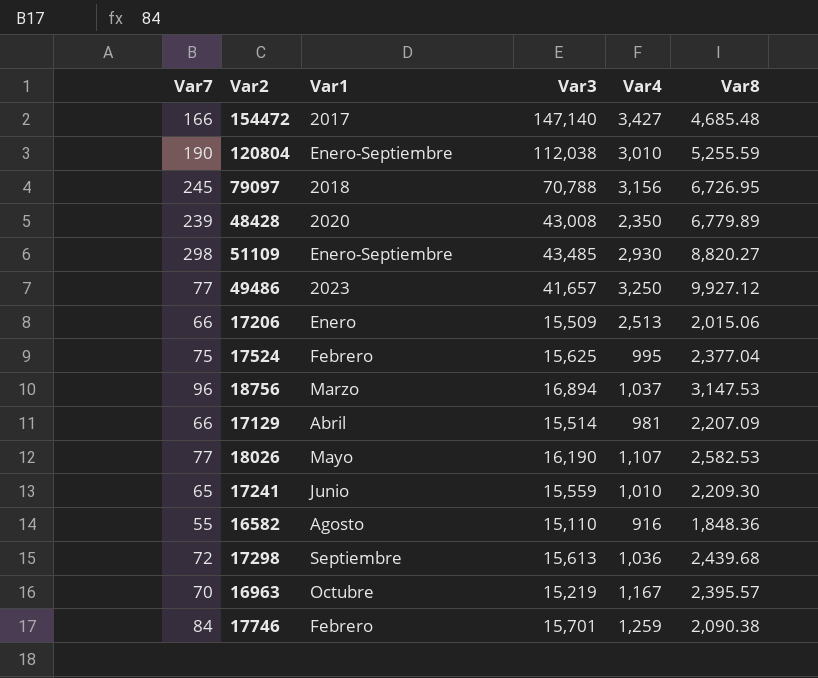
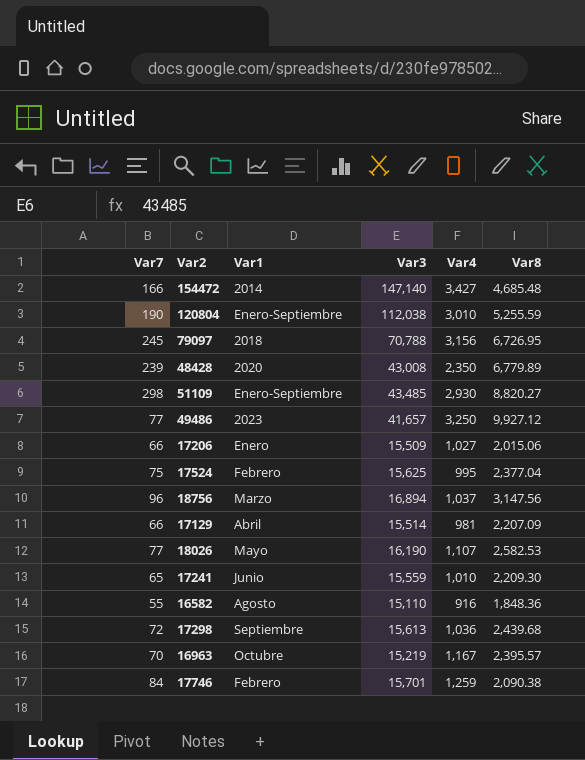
154472 | Var1: 2017 -> 2014
17206 | Var4: 2,513 -> 1,027
18756 | Var8: 3,147.53 -> 3,147.56

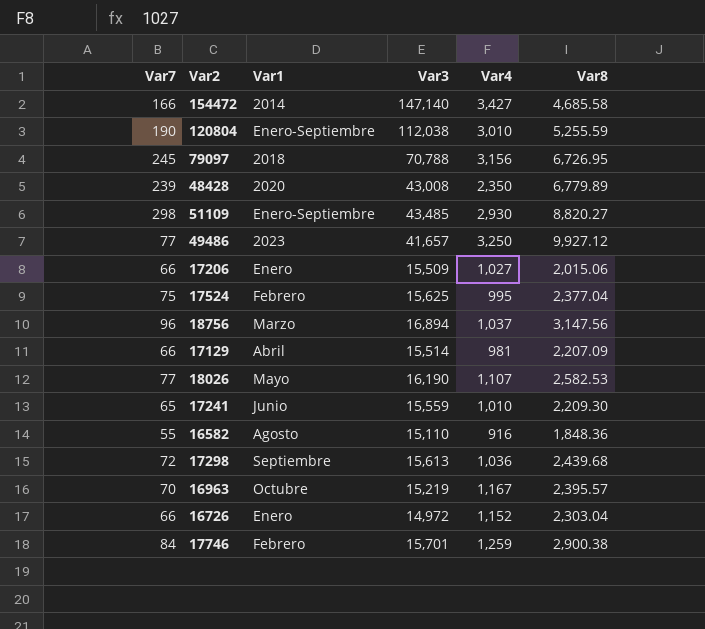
154472 | Var8: 4,685.48 -> 4,685.58
row 16726: none -> 66 | Enero | 14,972 | 1,152 | 2,303.04
17746 | Var8: 2,090.38 -> 2,900.38

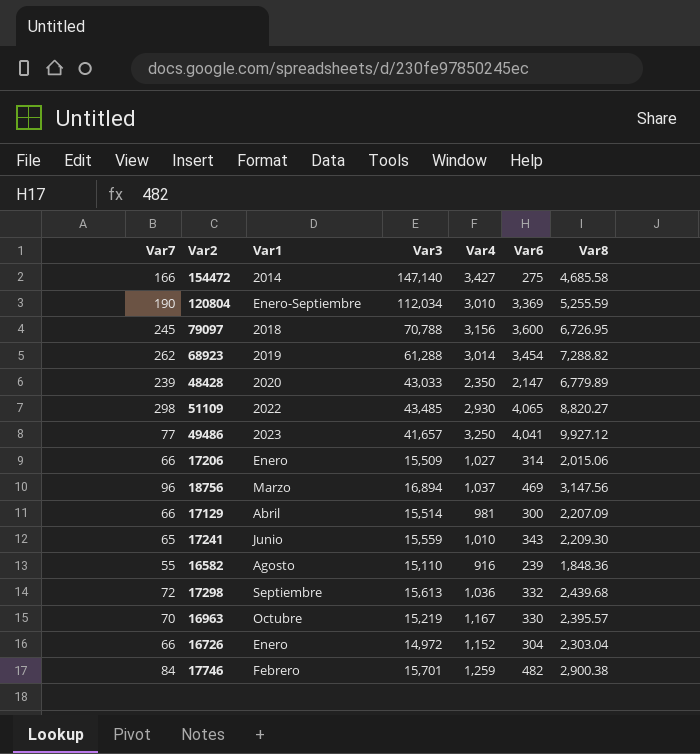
column Var6 | position: none -> 6
row 17524: 75 | Febrero | 15,625 | 995 | 2,377.04 -> none
row 18026: 77 | Mayo | 16,190 | 1,107 | 2,582.53 -> none
120804 | Var3: 112,038 -> 112,034
row 68923: none -> 262 | 2019 | 61,288 | 3,014 | 3,454 | 7,288.82
48428 | Var3: 43,008 -> 43,033
51109 | Var1: Enero-Septiembre -> 2022

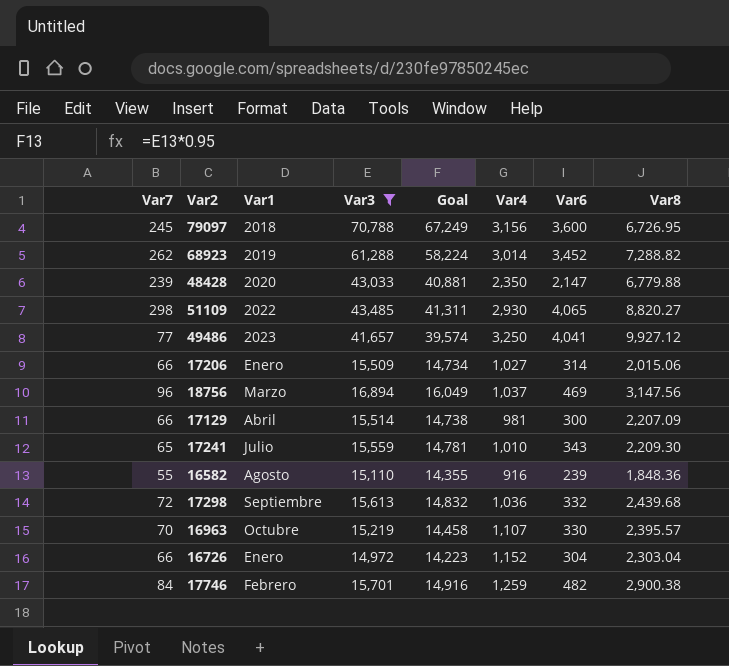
filter: none -> Var3 <= 70,788
column Goal | formula: none -> [Var3] * 0.95
68923 | Var6: 3,454 -> 3,452
48428 | Var8: 6,779.89 -> 6,779.88
17241 | Var1: Junio -> Julio
16963 | Var4: 1,167 -> 1,107

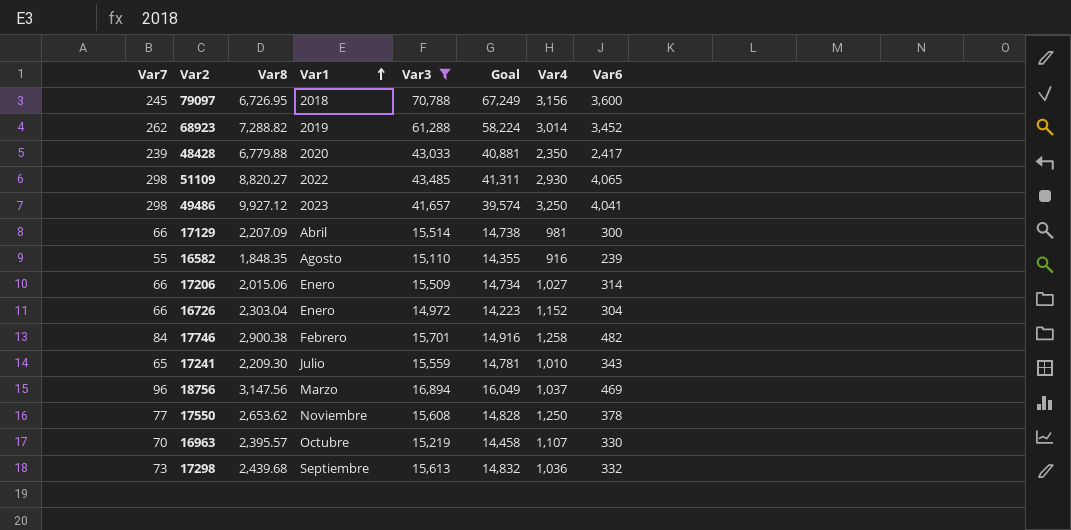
row order: none -> Var1 ascending
column Var8 | position: 8 -> 3
48428 | Var6: 2,147 -> 2,417
49486 | Var7: 77 -> 298
16582 | Var8: 1,848.36 -> 1,848.35
17746 | Var4: 1,259 -> 1,258
row 17550: none -> 77 | 2,653.62 | Noviembre | 15,608 | 14,828 | 1,250 | 378
17298 | Var7: 72 -> 73

